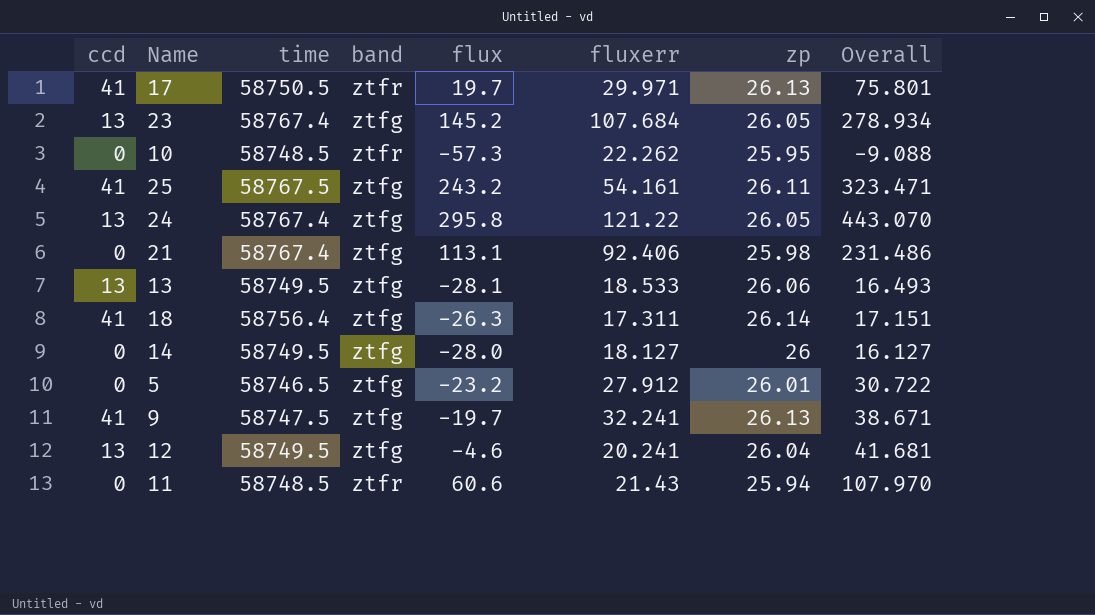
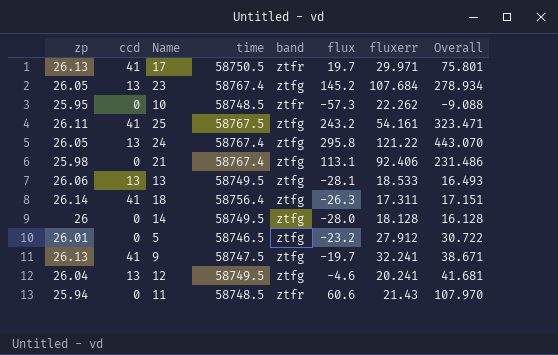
column zp | position: 7 -> 1
14 | fluxerr: 18.127 -> 18.128
14 | Overall: 16.127 -> 16.128

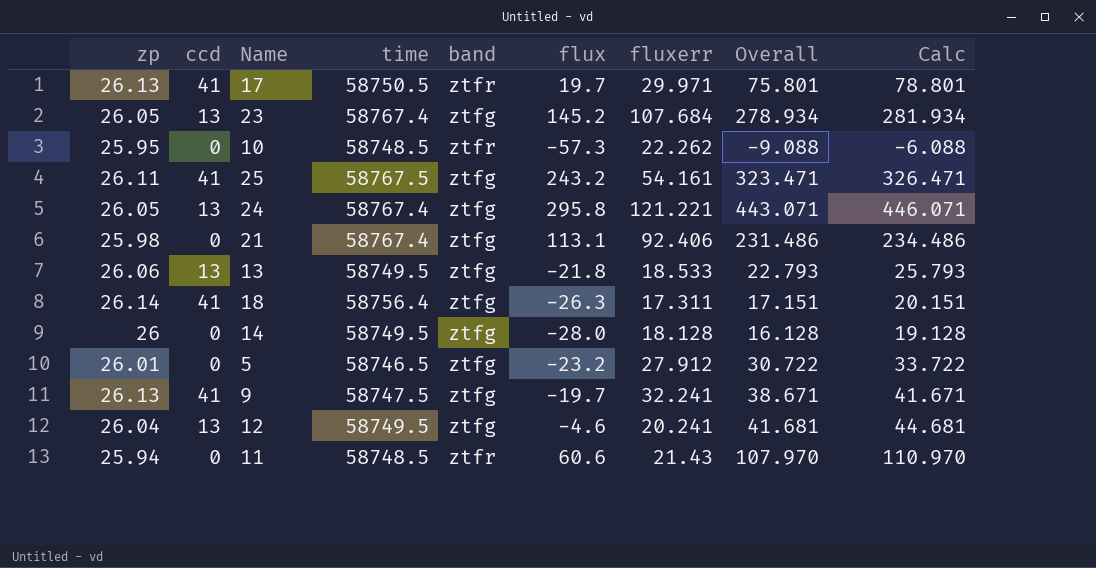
column Calc | formula: none -> [Overall] + 3
24 | fluxerr: 121.22 -> 121.221
24 | Overall: 443.070 -> 443.071
13 | flux: -28.1 -> -21.8
13 | Overall: 16.493 -> 22.793

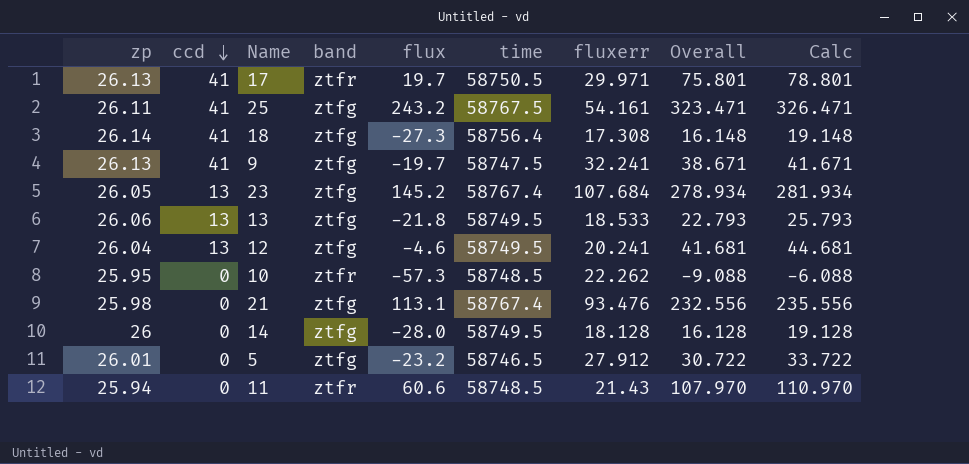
row order: none -> ccd descending
column time | position: 4 -> 6
row 24: 26.05 | 13 | 58767.4 | ztfg | 295.8 | 121.221 | 443.071 | 446.071 -> none
18 | flux: -26.3 -> -27.3
18 | fluxerr: 17.311 -> 17.308
18 | Overall: 17.151 -> 16.148
18 | Calc: 20.151 -> 19.148
21 | fluxerr: 92.406 -> 93.476
21 | Overall: 231.486 -> 232.556
21 | Calc: 234.486 -> 235.556

